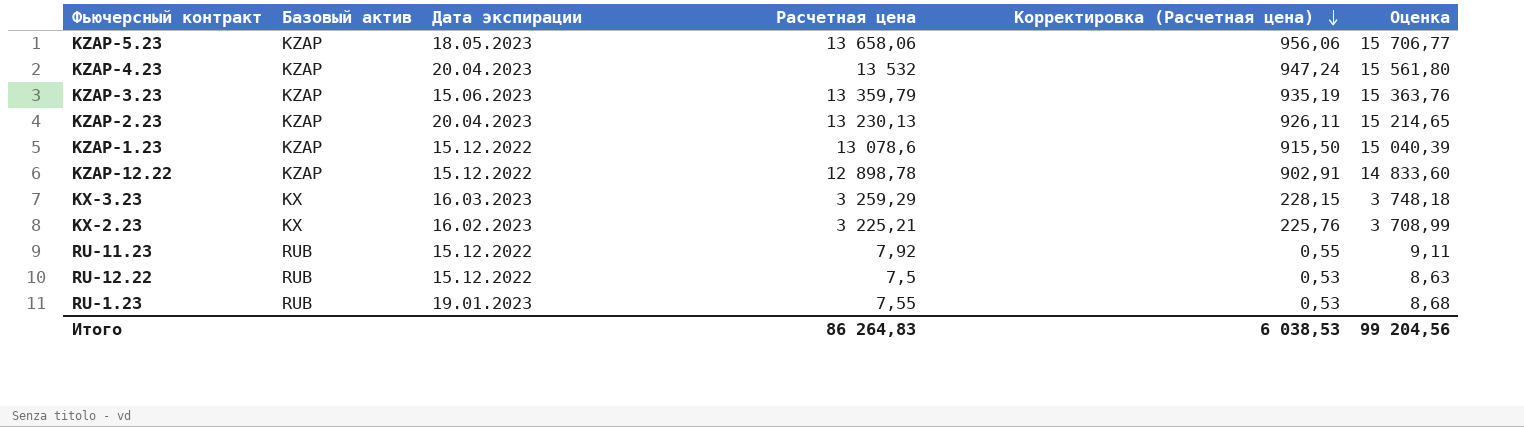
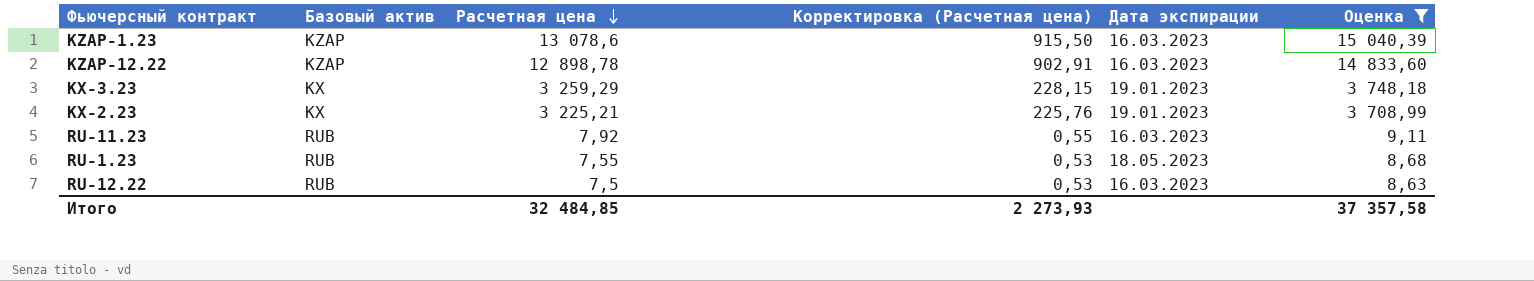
filter: none -> Оценка <= 15 040,39
row order: Корректировка (Расчетная цена) descending -> Расчетная цена descending
column Дата экспирации | position: 3 -> 5
KZAP-1.23 | Дата экспирации: 15.12.2022 -> 16.03.2023
KZAP-12.22 | Дата экспирации: 15.12.2022 -> 16.03.2023
KX-3.23 | Дата экспирации: 16.03.2023 -> 19.01.2023
KX-2.23 | Дата экспирации: 16.02.2023 -> 19.01.2023
RU-11.23 | Дата экспирации: 15.12.2022 -> 16.03.2023
RU-1.23 | Дата экспирации: 19.01.2023 -> 18.05.2023
RU-12.22 | Дата экспирации: 15.12.2022 -> 16.03.2023
Итого | Расчетная цена: 86 264,83 -> 32 484,85
Итого | Корректировка (Расчетная цена): 6 038,53 -> 2 273,93
Итого | Оценка: 99 204,56 -> 37 357,58

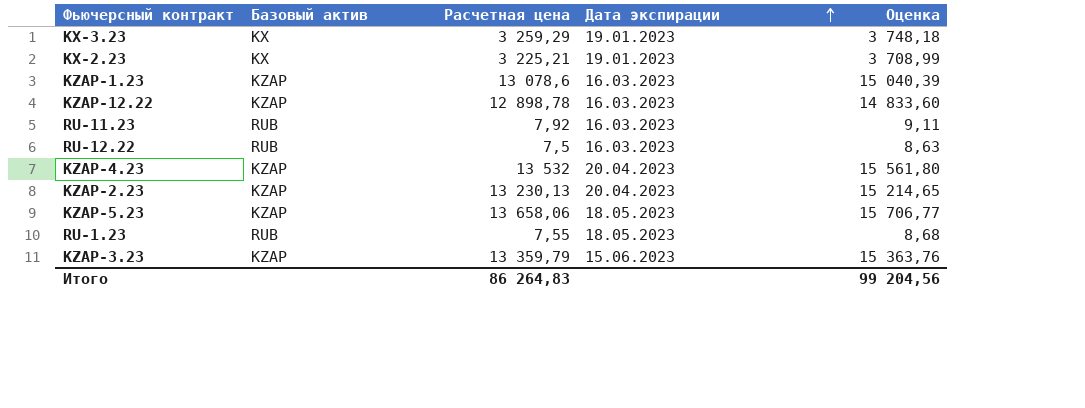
filter: Оценка <= 15 040,39 -> none
row order: Расчетная цена descending -> Дата экспирации ascending
column Корректировка (Расчетная цена) | formula: [Расчетная цена] * 0,07 -> none
Итого | Расчетная цена: 32 484,85 -> 86 264,83
Итого | Оценка: 37 357,58 -> 99 204,56

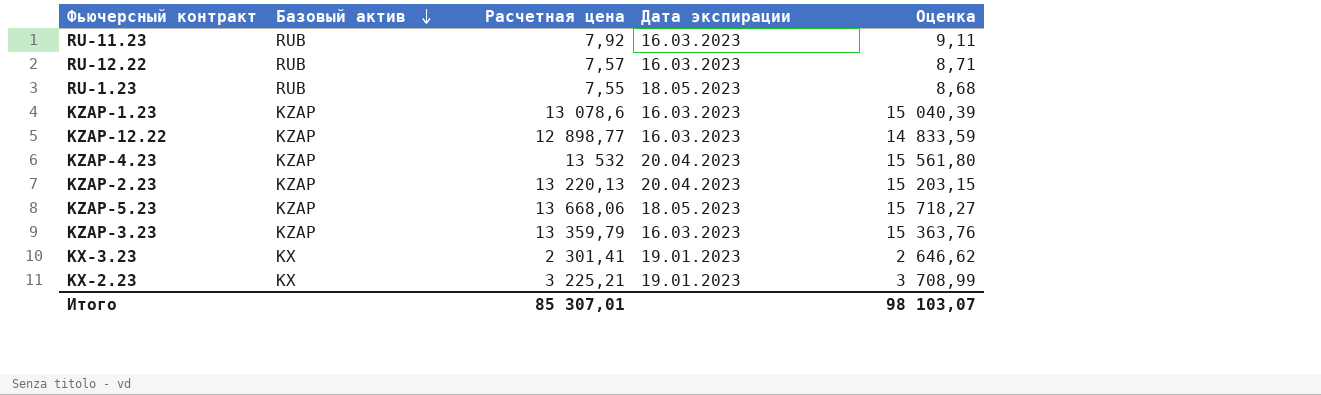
row order: Дата экспирации ascending -> Базовый актив descending
RU-12.22 | Расчетная цена: 7,5 -> 7,57
RU-12.22 | Оценка: 8,63 -> 8,71
KZAP-12.22 | Расчетная цена: 12 898,78 -> 12 898,77
KZAP-12.22 | Оценка: 14 833,60 -> 14 833,59
KZAP-2.23 | Расчетная цена: 13 230,13 -> 13 220,13
KZAP-2.23 | Оценка: 15 214,65 -> 15 203,15
KZAP-5.23 | Расчетная цена: 13 658,06 -> 13 668,06
KZAP-5.23 | Оценка: 15 706,77 -> 15 718,27
KZAP-3.23 | Дата экспирации: 15.06.2023 -> 16.03.2023
KX-3.23 | Расчетная цена: 3 259,29 -> 2 301,41
KX-3.23 | Оценка: 3 748,18 -> 2 646,62
Итого | Расчетная цена: 86 264,83 -> 85 307,01
Итого | Оценка: 99 204,56 -> 98 103,07

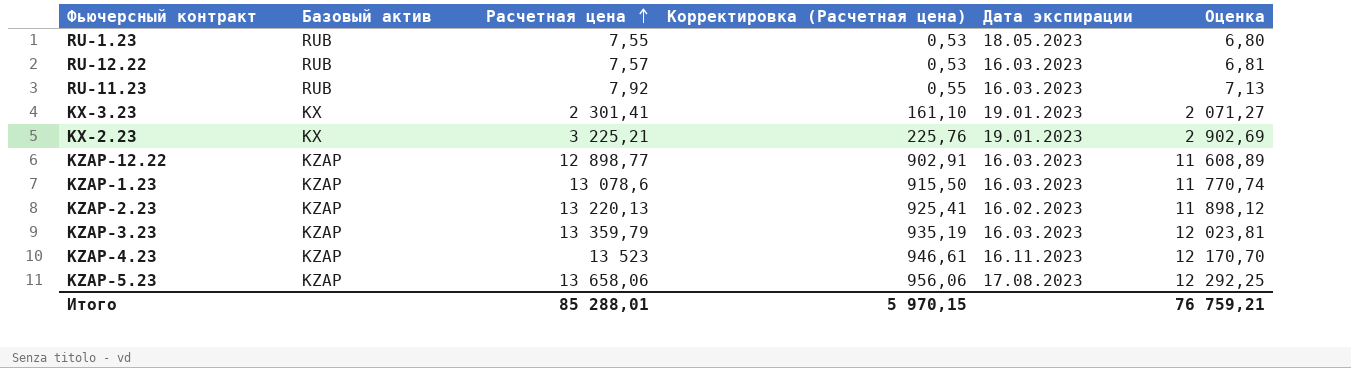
row order: Базовый актив descending -> Расчетная цена ascending
column Корректировка (Расчетная цена) | formula: none -> [Расчетная цена] * 0,07
column Оценка | formula: [Расчетная цена] * 1,15 -> [Расчетная цена] * 0,9
KZAP-2.23 | Дата экспирации: 20.04.2023 -> 16.02.2023
KZAP-4.23 | Расчетная цена: 13 532 -> 13 523
KZAP-4.23 | Дата экспирации: 20.04.2023 -> 16.11.2023
KZAP-5.23 | Расчетная цена: 13 668,06 -> 13 658,06
KZAP-5.23 | Дата экспирации: 18.05.2023 -> 17.08.2023
Итого | Расчетная цена: 85 307,01 -> 85 288,01
Итого | Оценка: 98 103,07 -> 76 759,21

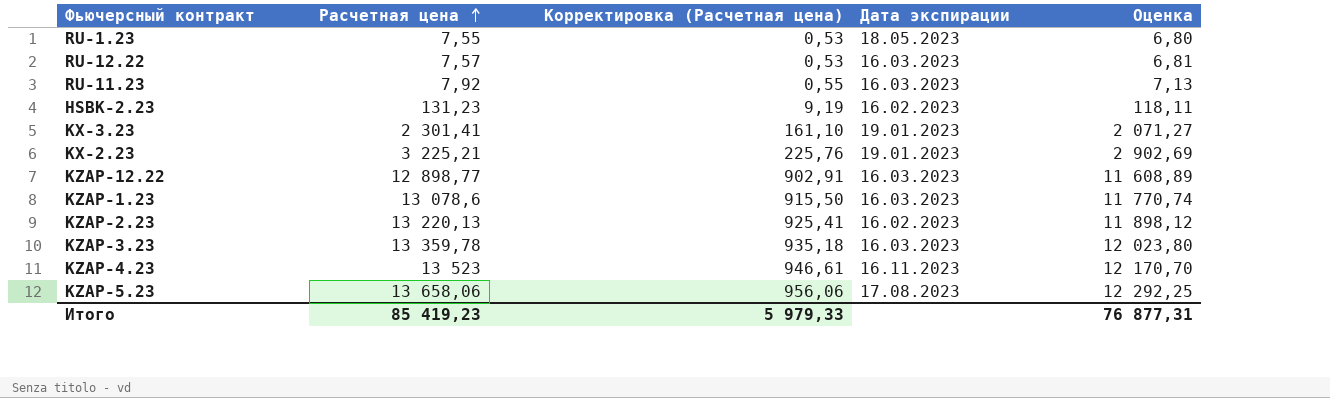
column Базовый актив | position: 2 -> none
row HSBK-2.23: none -> 131,23 | 9,19 | 16.02.2023 | 118,11
KZAP-3.23 | Расчетная цена: 13 359,79 -> 13 359,78
KZAP-3.23 | Корректировка (Расчетная цена): 935,19 -> 935,18
KZAP-3.23 | Оценка: 12 023,81 -> 12 023,80
Итого | Расчетная цена: 85 288,01 -> 85 419,23
Итого | Корректировка (Расчетная цена): 5 970,15 -> 5 979,33
Итого | Оценка: 76 759,21 -> 76 877,31

